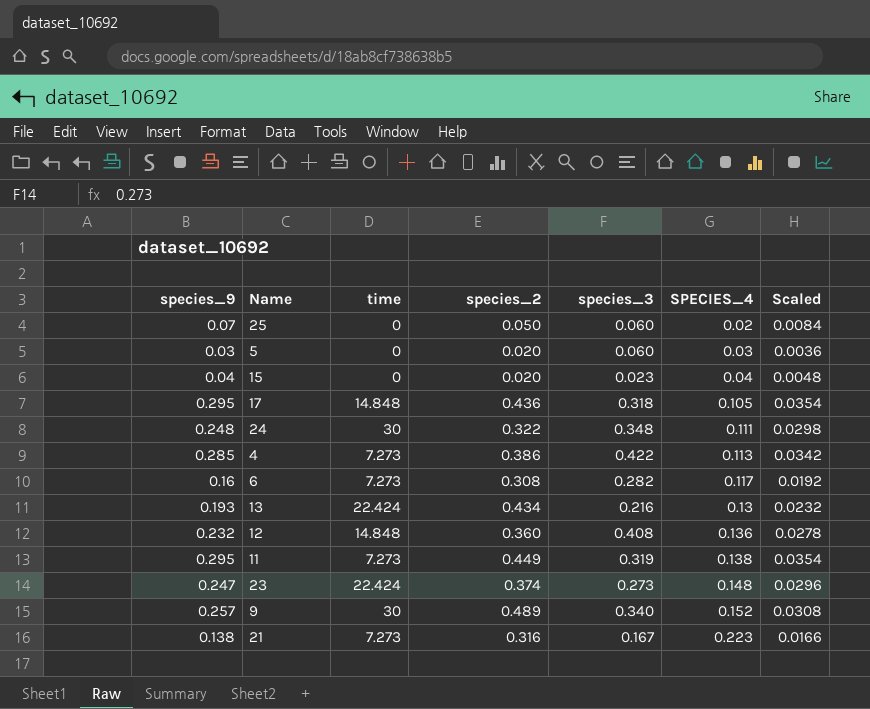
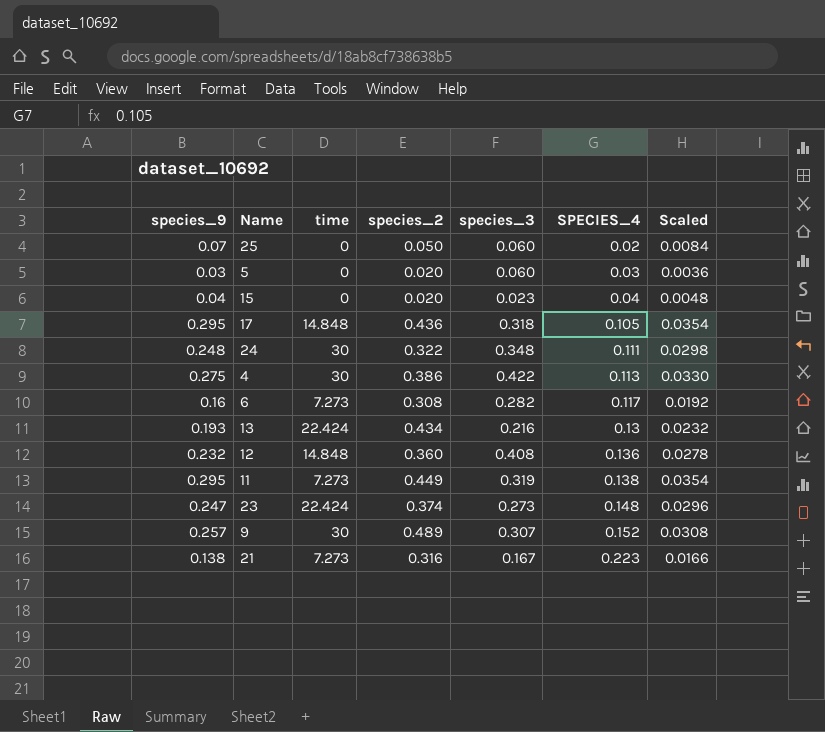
4 | species_9: 0.285 -> 0.275
4 | time: 7.273 -> 30
4 | Scaled: 0.0342 -> 0.0330
9 | species_3: 0.340 -> 0.307

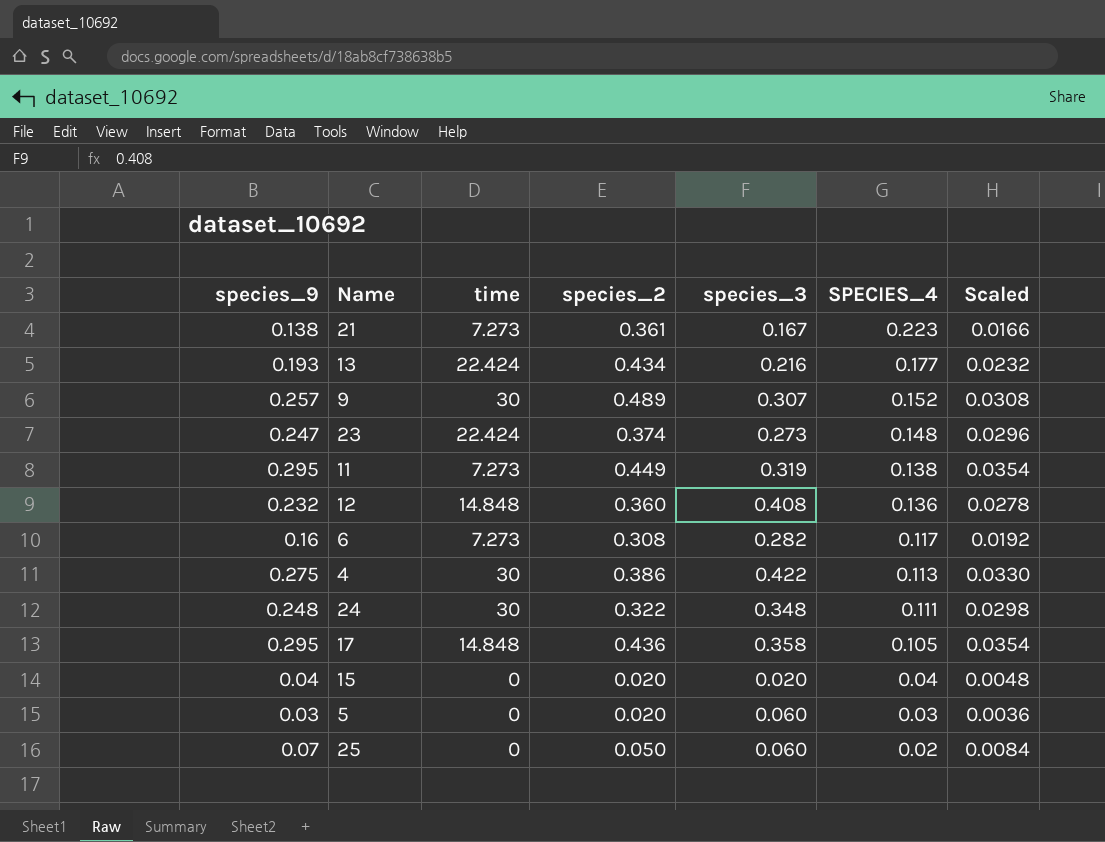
row order: SPECIES_4 ascending -> SPECIES_4 descending
21 | species_2: 0.316 -> 0.361
13 | SPECIES_4: 0.13 -> 0.177
17 | species_3: 0.318 -> 0.358
15 | species_3: 0.023 -> 0.020

